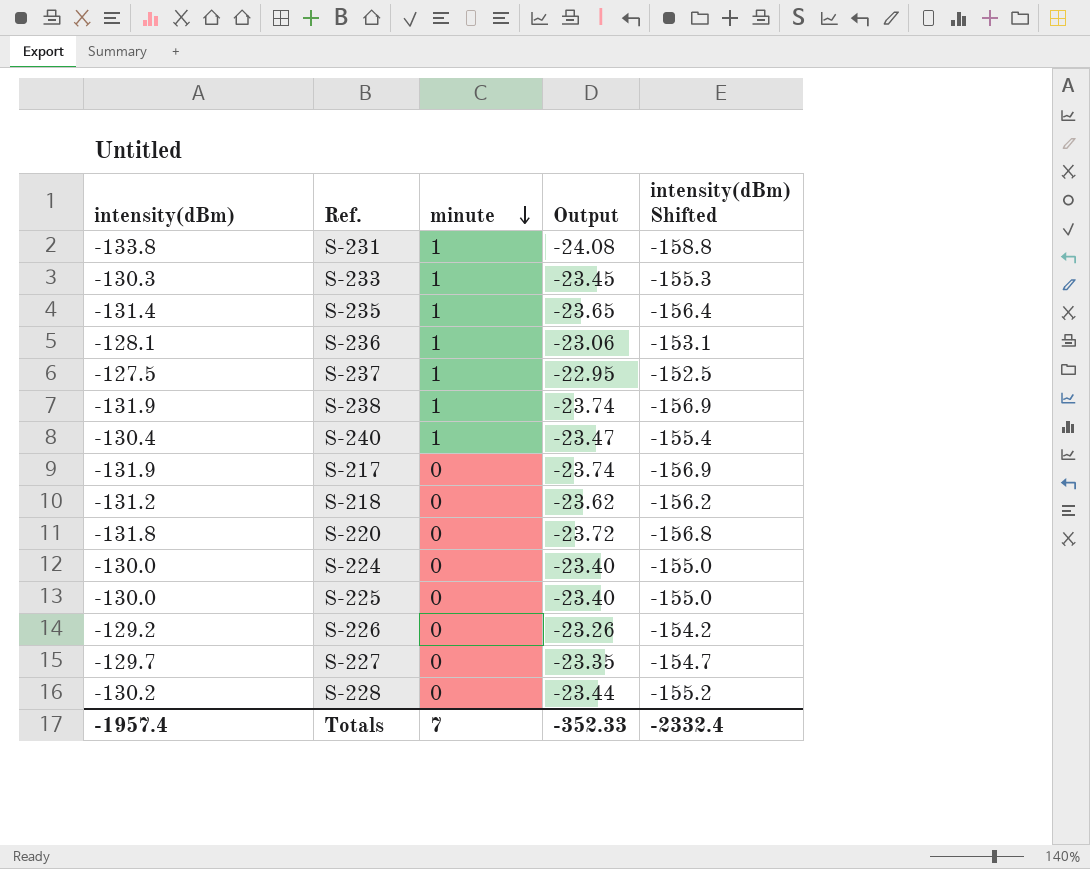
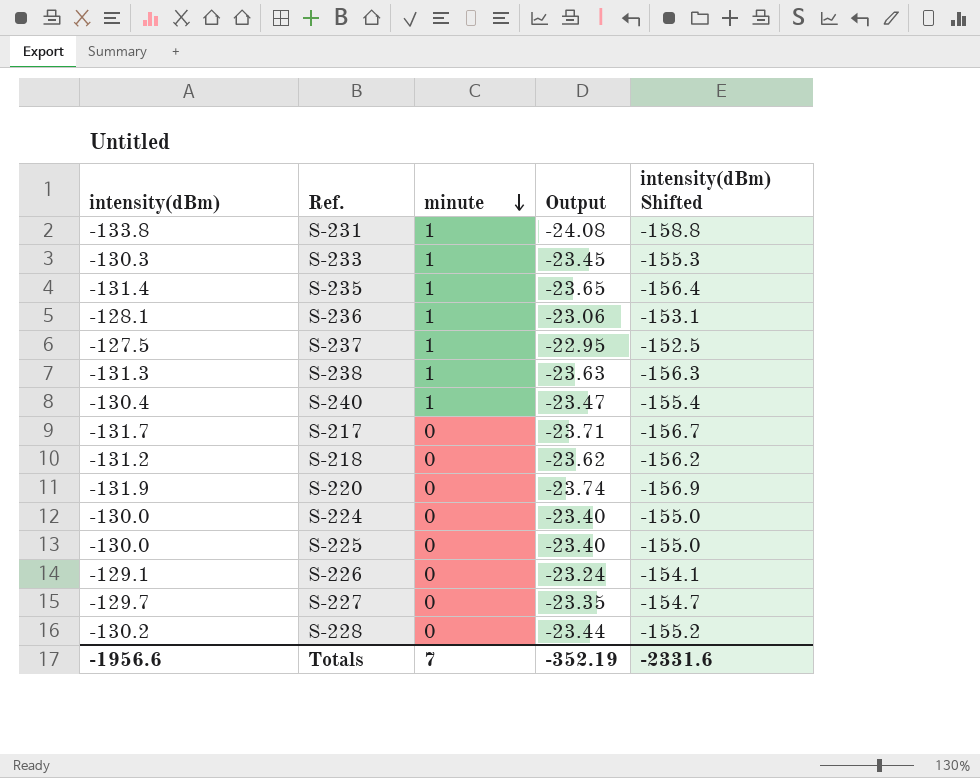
S-238 | intensity(dBm): -131.9 -> -131.3
S-238 | Output: -23.74 -> -23.63
S-238 | intensity(dBm) Shifted: -156.9 -> -156.3
S-217 | intensity(dBm): -131.9 -> -131.7
S-217 | Output: -23.74 -> -23.71
S-217 | intensity(dBm) Shifted: -156.9 -> -156.7
S-220 | intensity(dBm): -131.8 -> -131.9
S-220 | Output: -23.72 -> -23.74
S-220 | intensity(dBm) Shifted: -156.8 -> -156.9
S-226 | intensity(dBm): -129.2 -> -129.1
S-226 | Output: -23.26 -> -23.24
S-226 | intensity(dBm) Shifted: -154.2 -> -154.1
Totals | intensity(dBm): -1957.4 -> -1956.6
Totals | Output: -352.33 -> -352.19
Totals | intensity(dBm) Shifted: -2332.4 -> -2331.6

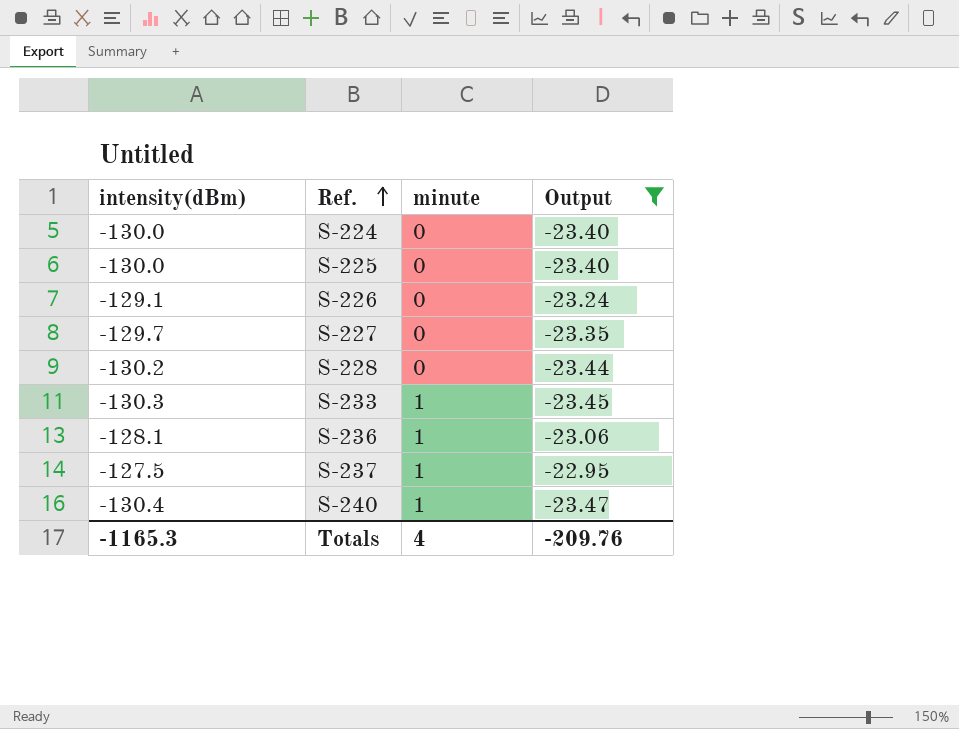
filter: none -> Output >= -23.47
row order: minute descending -> Ref. ascending
column intensity(dBm) Shifted | formula: [intensity(dBm)] - 25 -> none
Totals | intensity(dBm): -1956.6 -> -1165.3
Totals | minute: 7 -> 4
Totals | Output: -352.19 -> -209.76

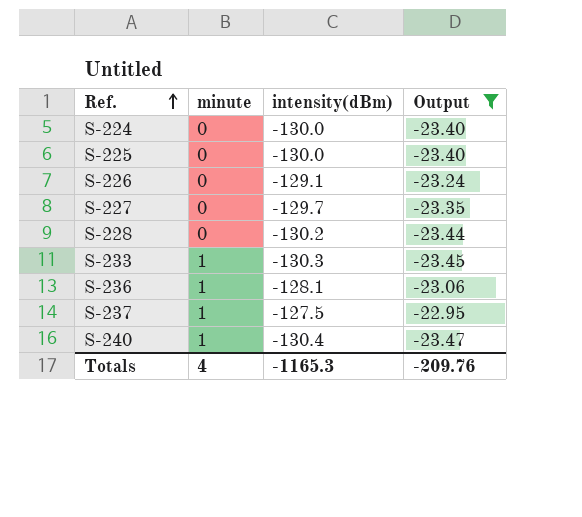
column intensity(dBm) | position: 1 -> 3

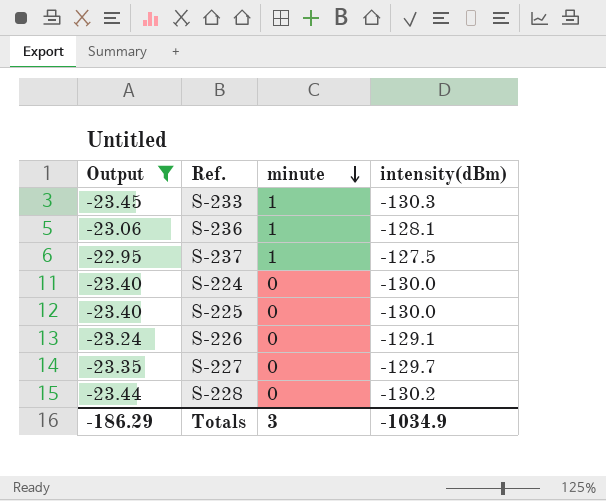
row order: Ref. ascending -> minute descending
column Output | position: 4 -> 1
row S-240: 1 | -130.4 | -23.47 -> none
Totals | Output: -209.76 -> -186.29
Totals | minute: 4 -> 3
Totals | intensity(dBm): -1165.3 -> -1034.9

